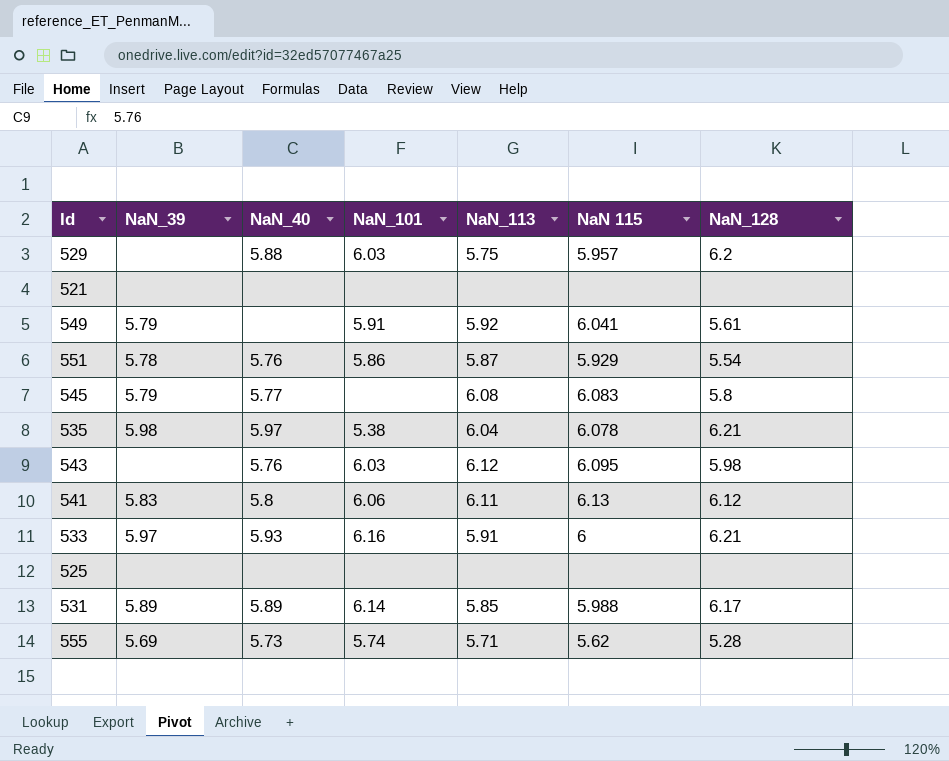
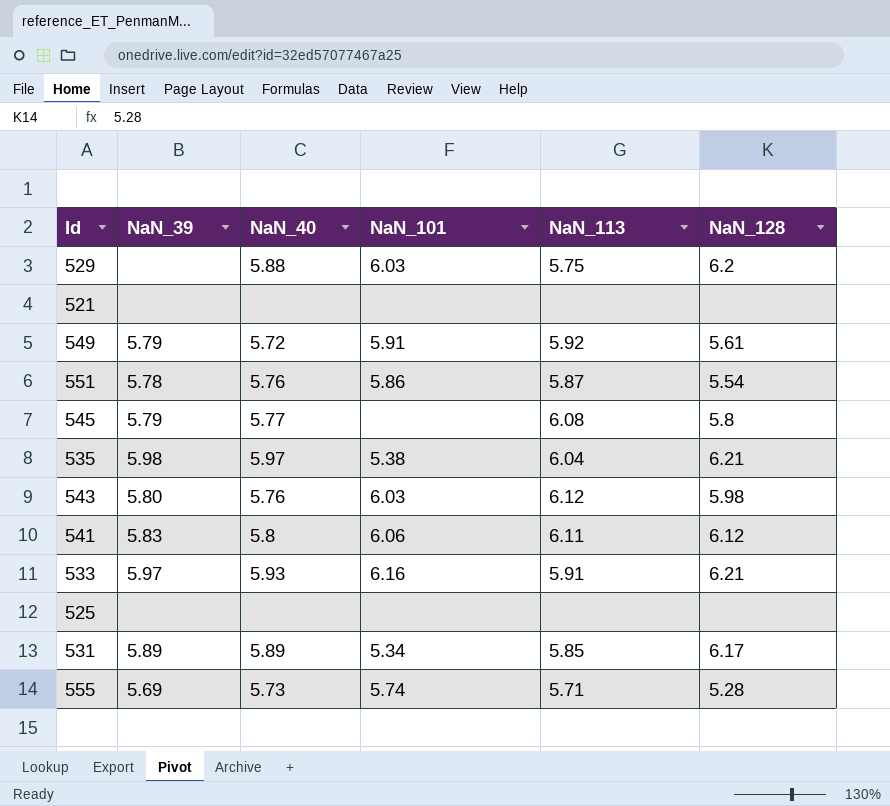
column NaN 115 | position: 6 -> none
549 | NaN_40: none -> 5.72
543 | NaN_39: none -> 5.80
531 | NaN_101: 6.14 -> 5.34

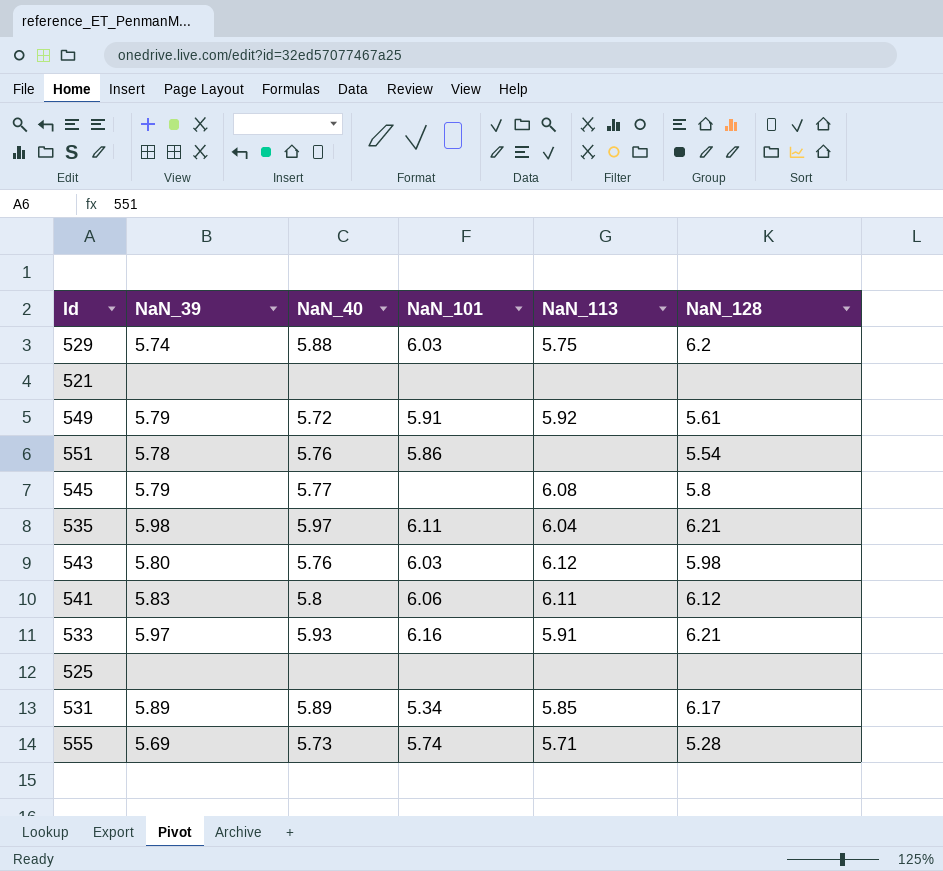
529 | NaN_39: none -> 5.74
551 | NaN_113: 5.87 -> none
535 | NaN_101: 5.38 -> 6.11

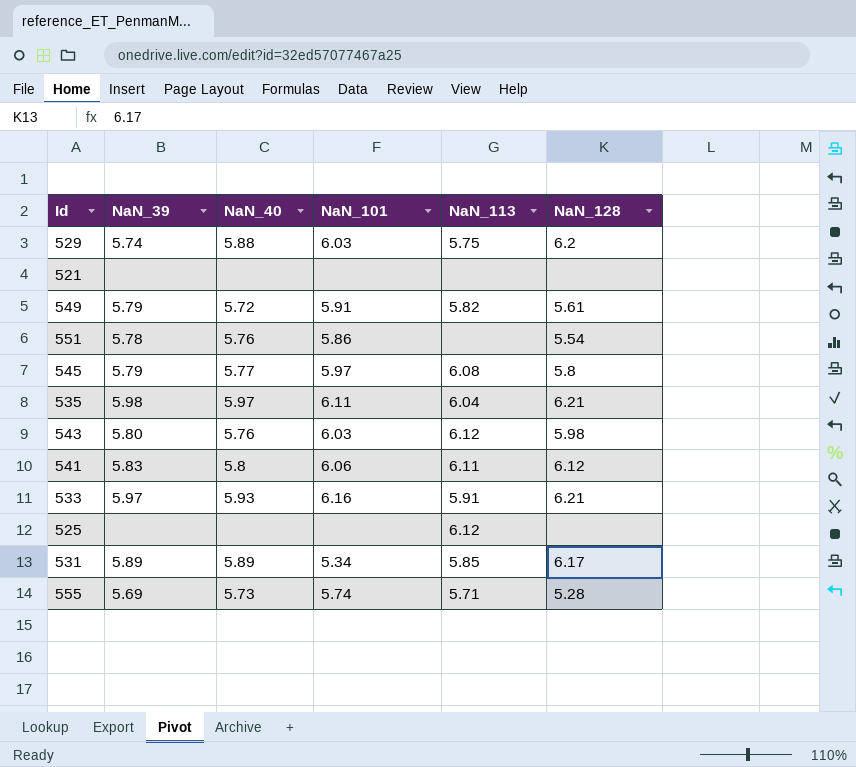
549 | NaN_113: 5.92 -> 5.82
545 | NaN_101: none -> 5.97
525 | NaN_113: none -> 6.12

